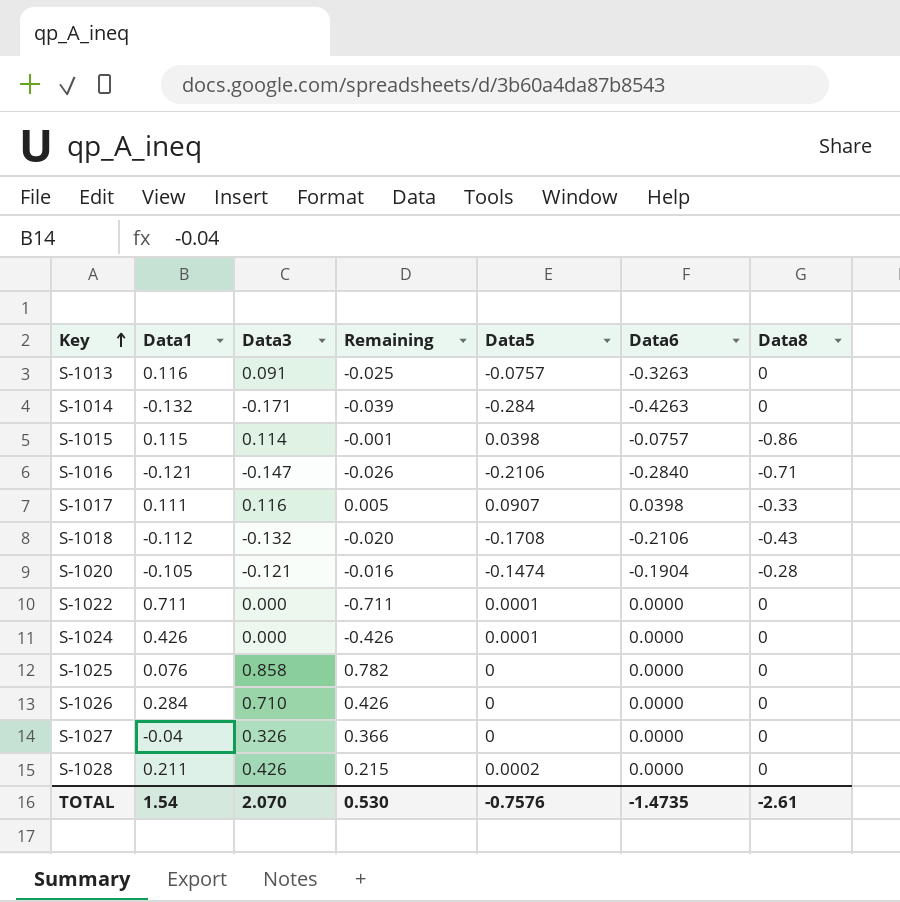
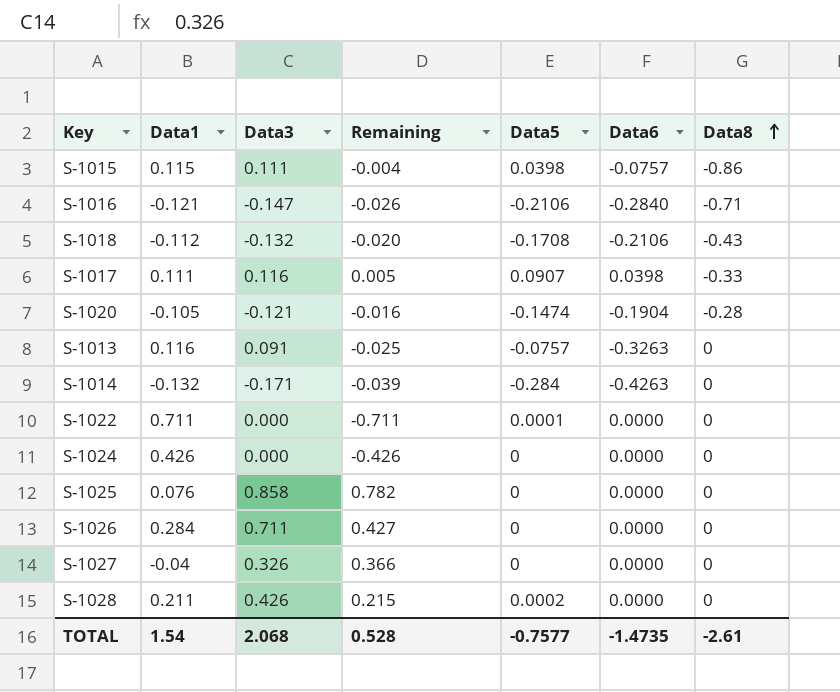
row order: Key ascending -> Data8 ascending
S-1015 | Data3: 0.114 -> 0.111
S-1015 | Remaining: -0.001 -> -0.004
S-1024 | Data5: 0.0001 -> 0
S-1026 | Data3: 0.710 -> 0.711
S-1026 | Remaining: 0.426 -> 0.427
TOTAL | Data3: 2.070 -> 2.068
TOTAL | Remaining: 0.530 -> 0.528
TOTAL | Data5: -0.7576 -> -0.7577

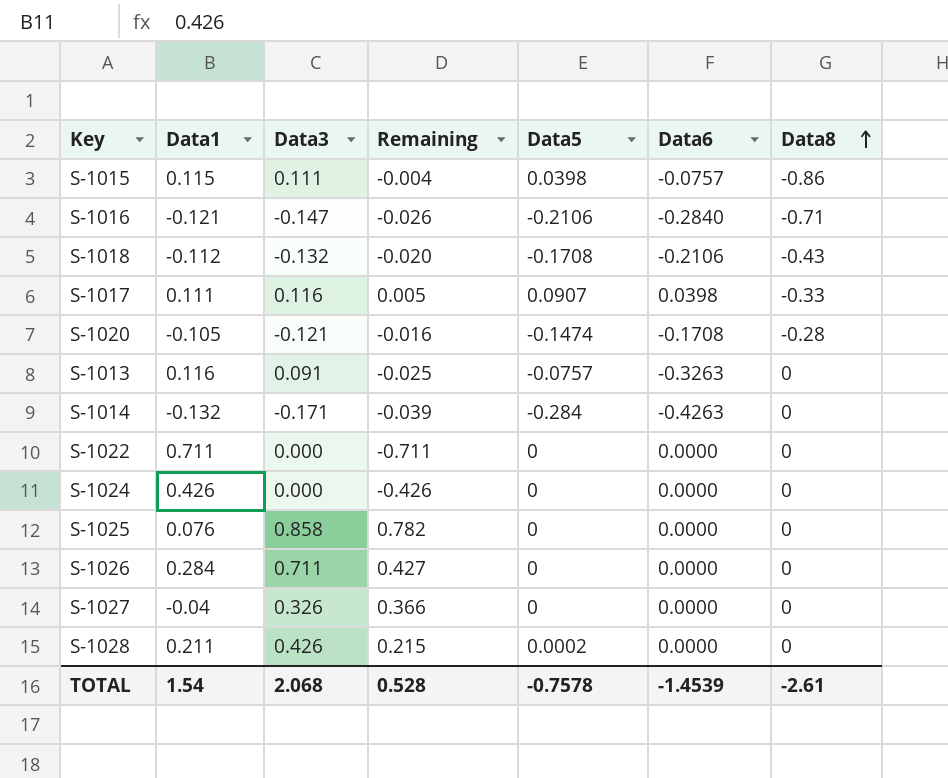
S-1020 | Data6: -0.1904 -> -0.1708
S-1022 | Data5: 0.0001 -> 0
TOTAL | Data5: -0.7577 -> -0.7578
TOTAL | Data6: -1.4735 -> -1.4539

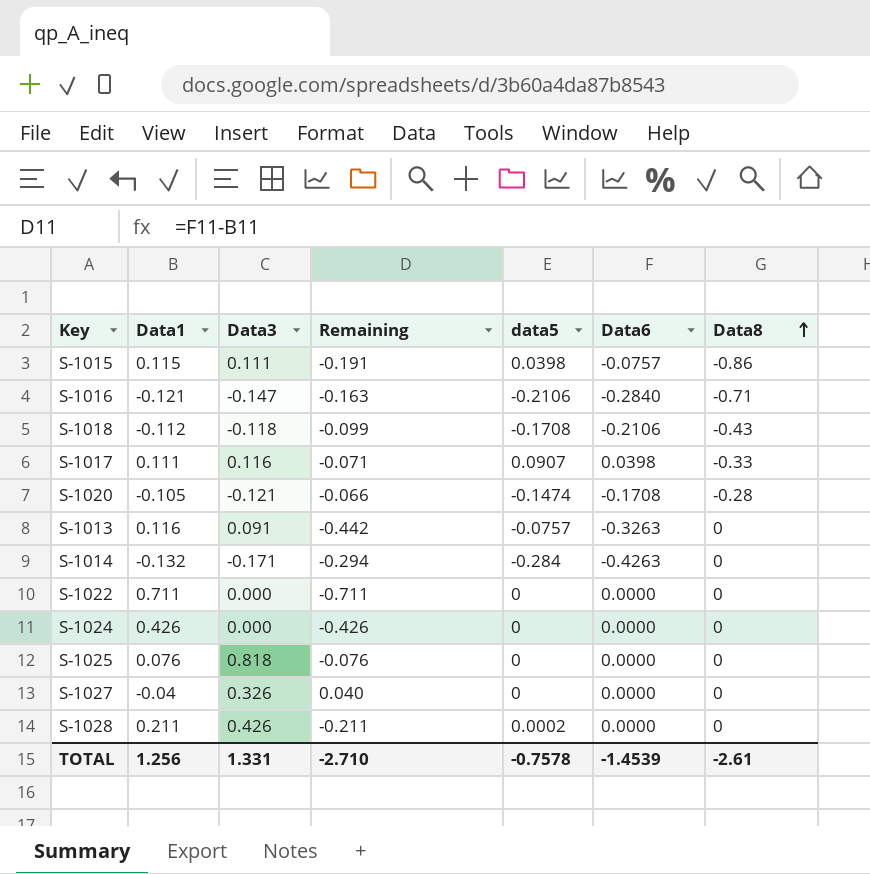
column Remaining | formula: [Data3] - [Data1] -> [Data6] - [Data1]
column name: Data5 -> data5
row S-1026: 0.284 | 0.711 | 0.427 | 0 | 0.0000 | 0 -> none
S-1018 | Data3: -0.132 -> -0.118
S-1025 | Data3: 0.858 -> 0.818
TOTAL | Data1: 1.54 -> 1.256
TOTAL | Data3: 2.068 -> 1.331
TOTAL | Remaining: 0.528 -> -2.710

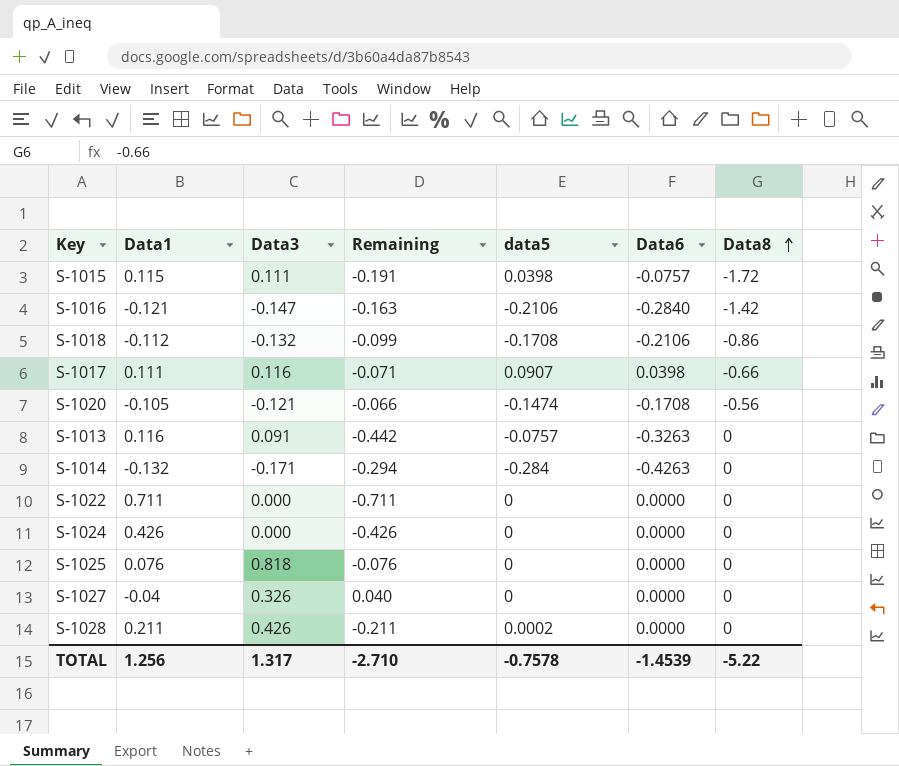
S-1015 | Data8: -0.86 -> -1.72
S-1016 | Data8: -0.71 -> -1.42
S-1018 | Data3: -0.118 -> -0.132
S-1018 | Data8: -0.43 -> -0.86
S-1017 | Data8: -0.33 -> -0.66
S-1020 | Data8: -0.28 -> -0.56
TOTAL | Data3: 1.331 -> 1.317
TOTAL | Data8: -2.61 -> -5.22

